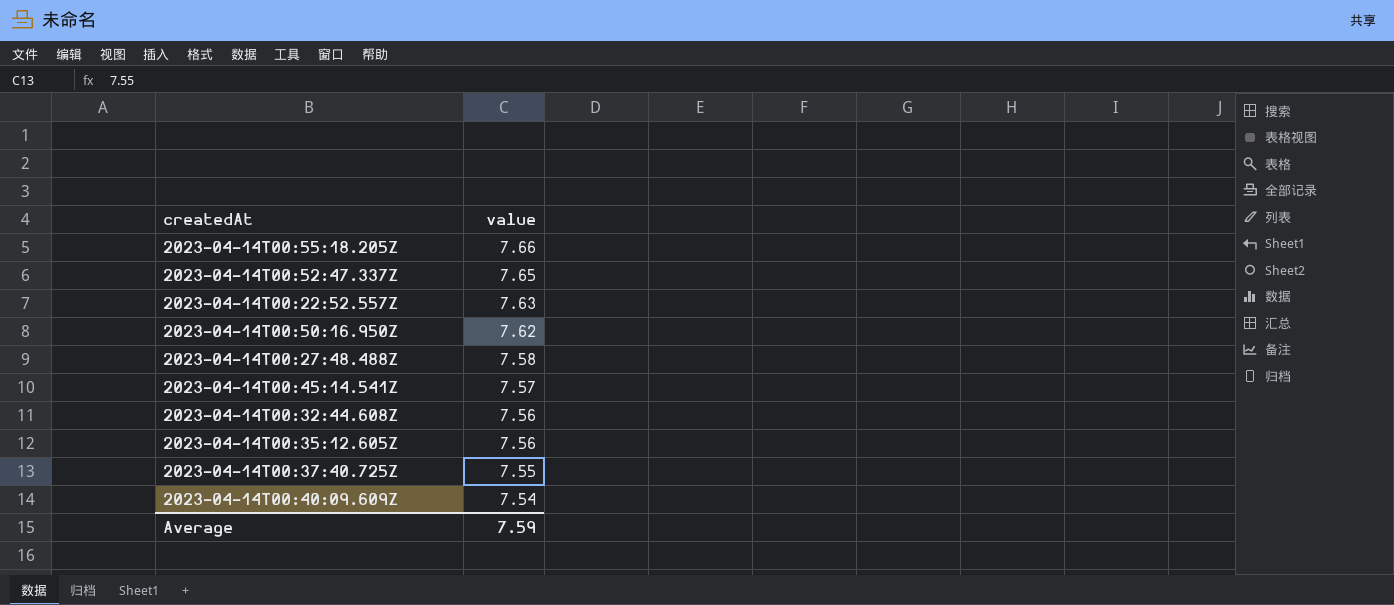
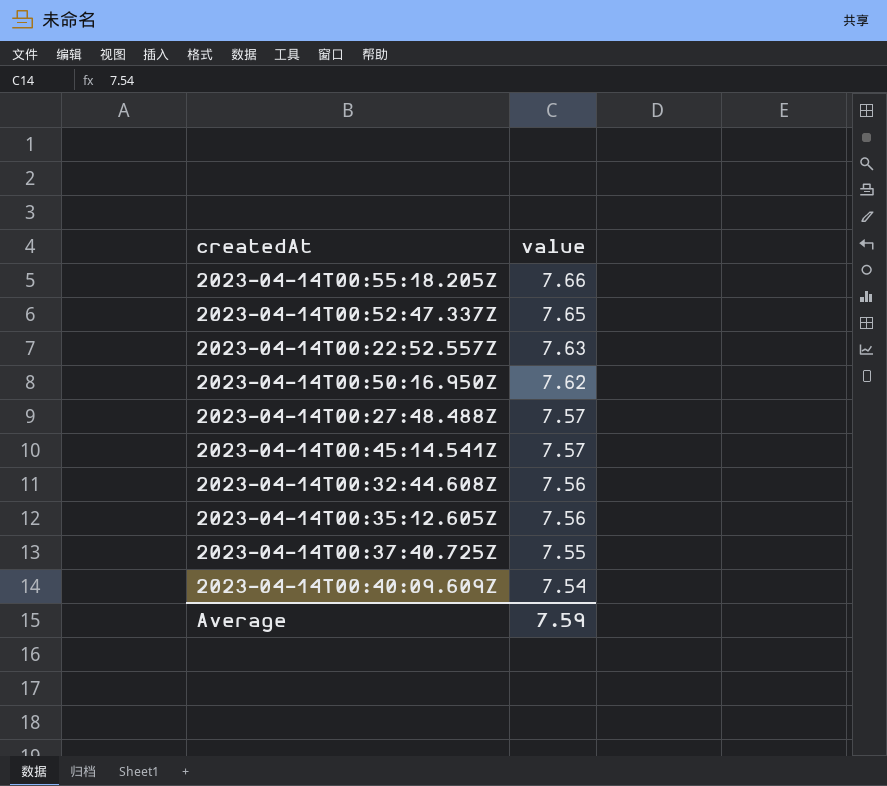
2023-04-14T00:27:48.488Z | value: 7.58 -> 7.57

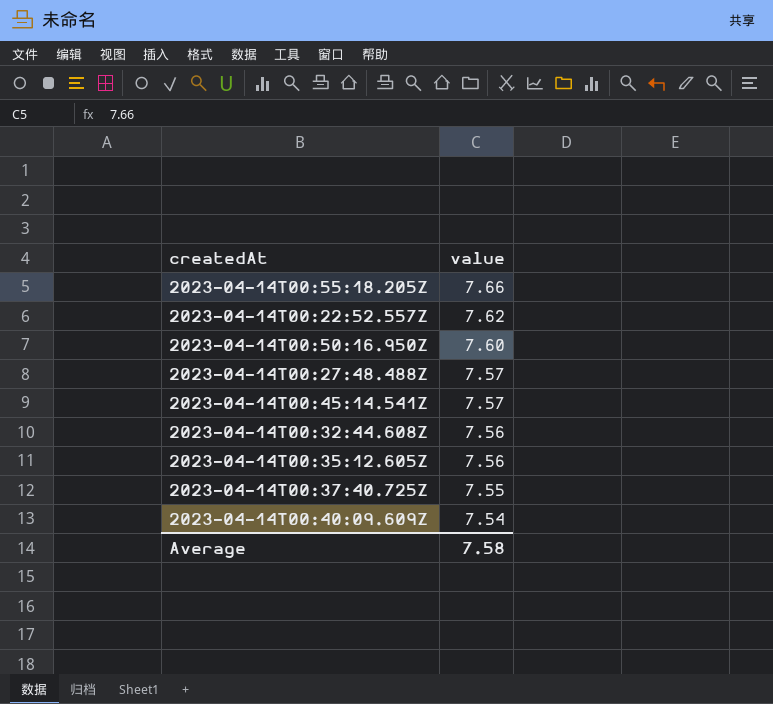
row 2023-04-14T00:52:47.337Z: 7.65 -> none
2023-04-14T00:22:52.557Z | value: 7.63 -> 7.62
2023-04-14T00:50:16.950Z | value: 7.62 -> 7.60
Average | value: 7.59 -> 7.58

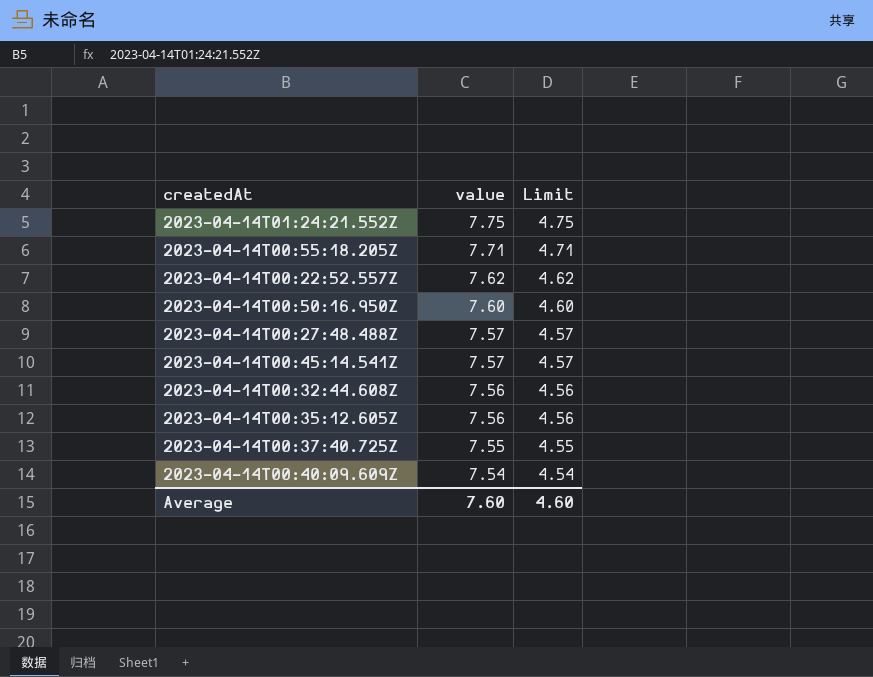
column Limit | formula: none -> [value] - 3
row 2023-04-14T01:24:21.552Z: none -> 7.75 | 4.75
2023-04-14T00:55:18.205Z | value: 7.66 -> 7.71
Average | value: 7.58 -> 7.60

